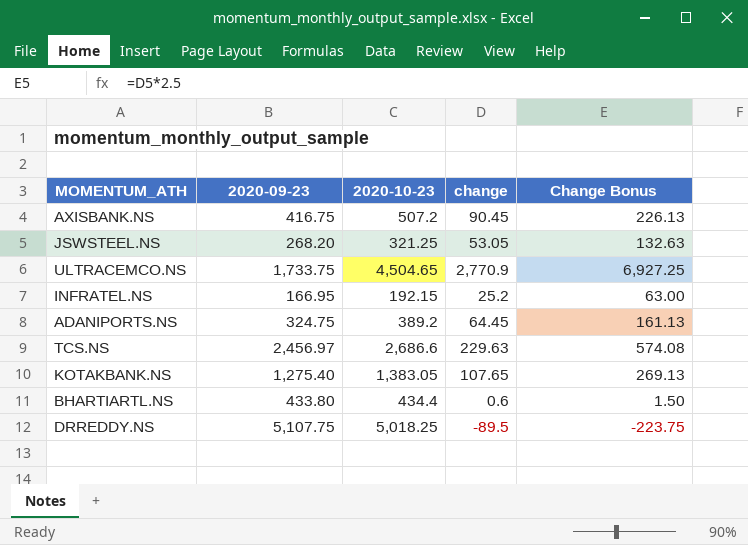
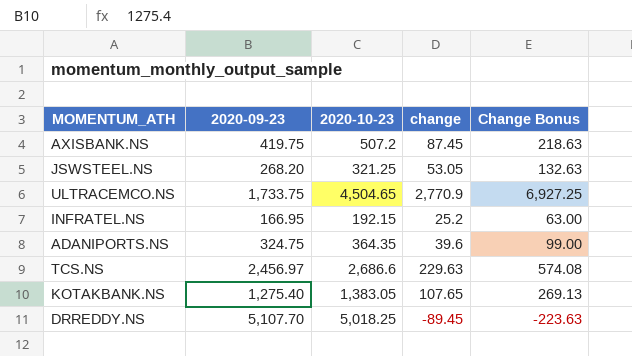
row BHARTIARTL.NS: 433.80 | 434.4 | 0.6 | 1.50 -> none
AXISBANK.NS | 2020-09-23: 416.75 -> 419.75
AXISBANK.NS | change: 90.45 -> 87.45
AXISBANK.NS | Change Bonus: 226.13 -> 218.63
ADANIPORTS.NS | 2020-10-23: 389.2 -> 364.35
ADANIPORTS.NS | change: 64.45 -> 39.6
ADANIPORTS.NS | Change Bonus: 161.13 -> 99.00
DRREDDY.NS | 2020-09-23: 5,107.75 -> 5,107.70
DRREDDY.NS | change: -89.5 -> -89.45
DRREDDY.NS | Change Bonus: -223.75 -> -223.63

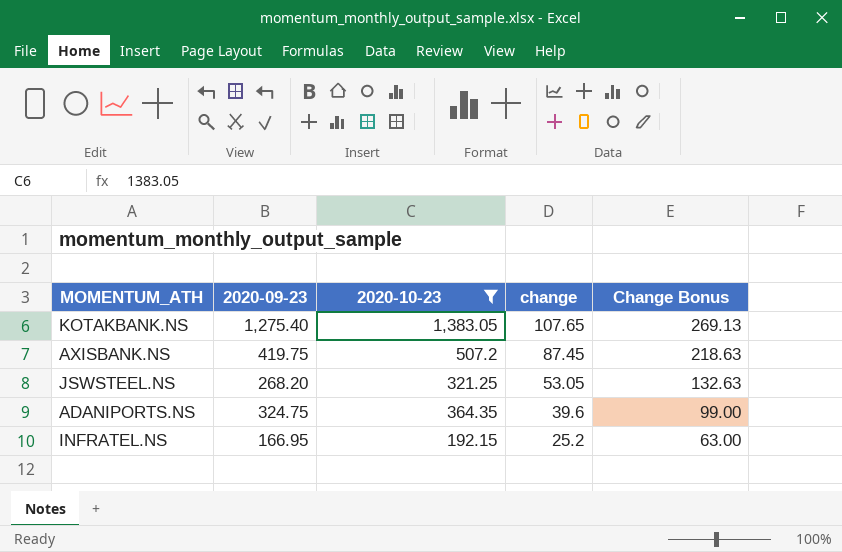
filter: none -> 2020-10-23 <= 1,383.05
row order: none -> change descending

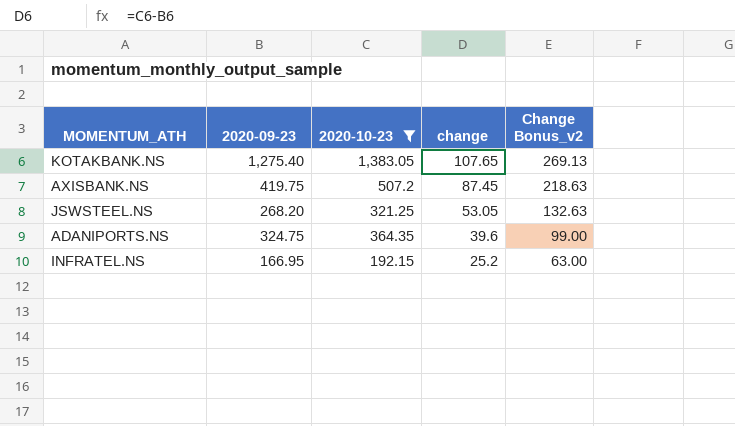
column name: Change Bonus -> Change Bonus_v2

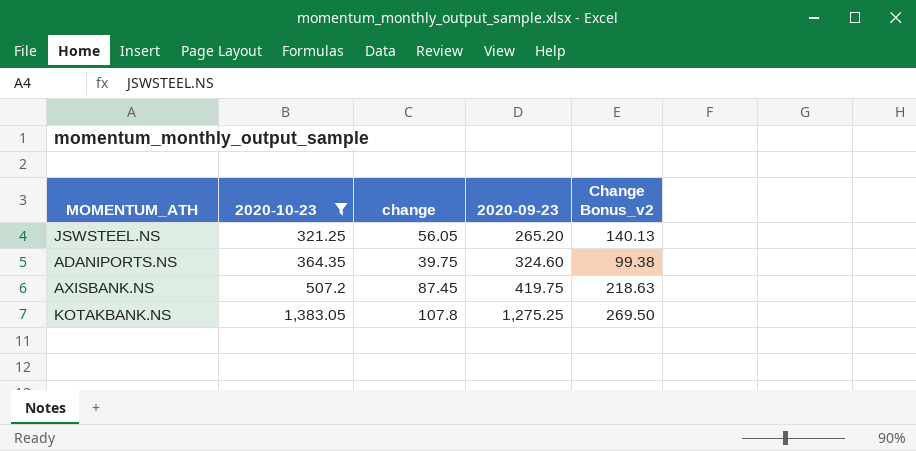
row order: change descending -> 2020-10-23 ascending
column 2020-09-23 | position: 2 -> 4
row INFRATEL.NS: 166.95 | 192.15 | 25.2 | 63.00 -> none
JSWSTEEL.NS | change: 53.05 -> 56.05
JSWSTEEL.NS | 2020-09-23: 268.20 -> 265.20
JSWSTEEL.NS | Change Bonus_v2: 132.63 -> 140.13
ADANIPORTS.NS | change: 39.6 -> 39.75
ADANIPORTS.NS | 2020-09-23: 324.75 -> 324.60
ADANIPORTS.NS | Change Bonus_v2: 99.00 -> 99.38
KOTAKBANK.NS | change: 107.65 -> 107.8
KOTAKBANK.NS | 2020-09-23: 1,275.40 -> 1,275.25
KOTAKBANK.NS | Change Bonus_v2: 269.13 -> 269.50

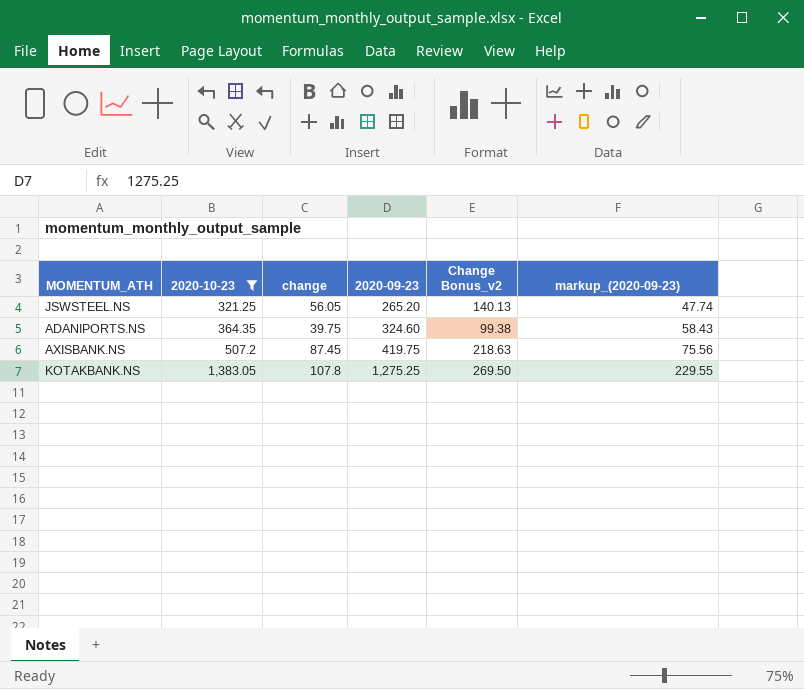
column markup_(2020-09-23) | formula: none -> [2020-09-23] * 0.18

